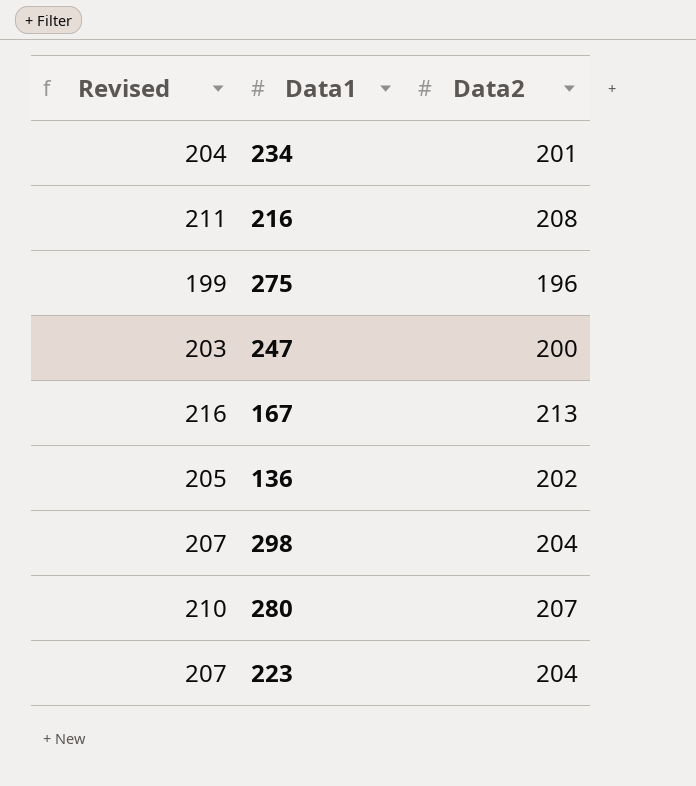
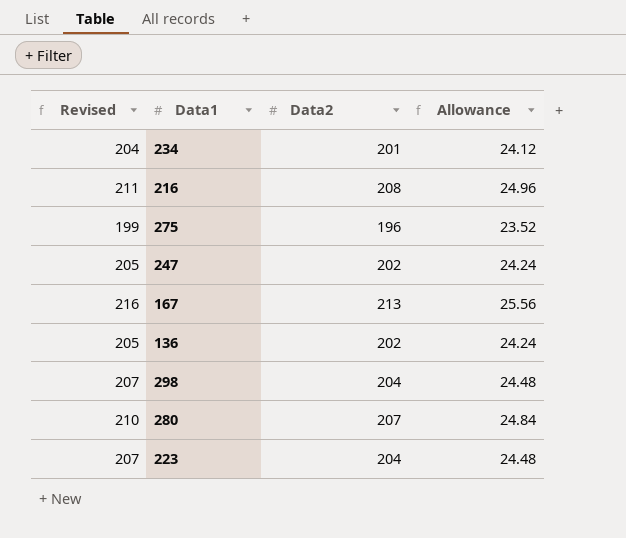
column Allowance | formula: none -> [Data2] * 0.12
247 | Revised: 203 -> 205
247 | Data2: 200 -> 202

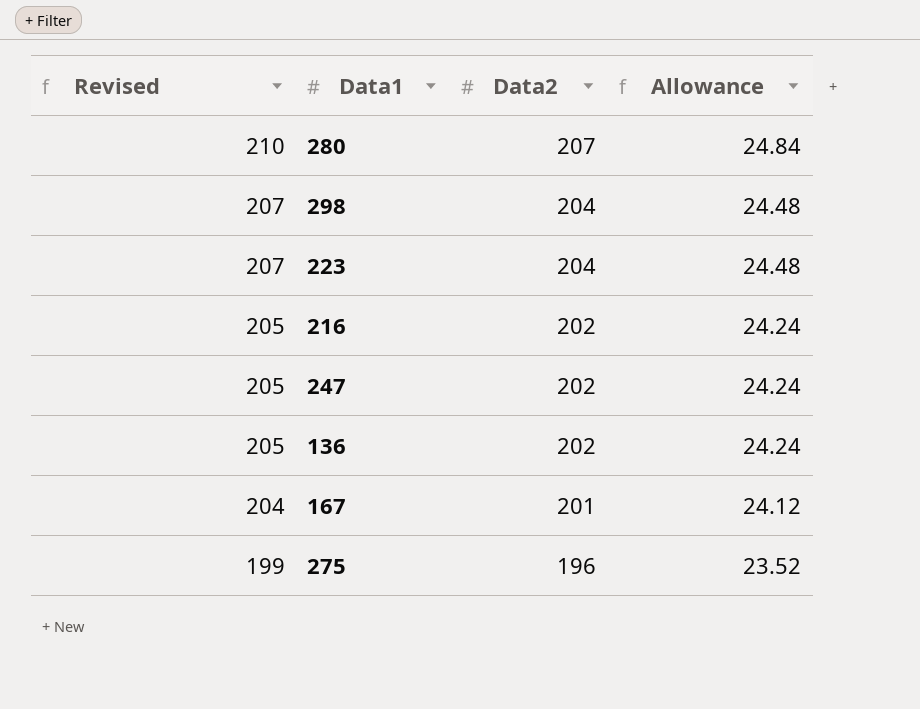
row order: none -> Revised descending
row 234: 204 | 201 | 24.12 -> none
216 | Revised: 211 -> 205
216 | Data2: 208 -> 202
216 | Allowance: 24.96 -> 24.24
167 | Revised: 216 -> 204
167 | Data2: 213 -> 201
167 | Allowance: 25.56 -> 24.12

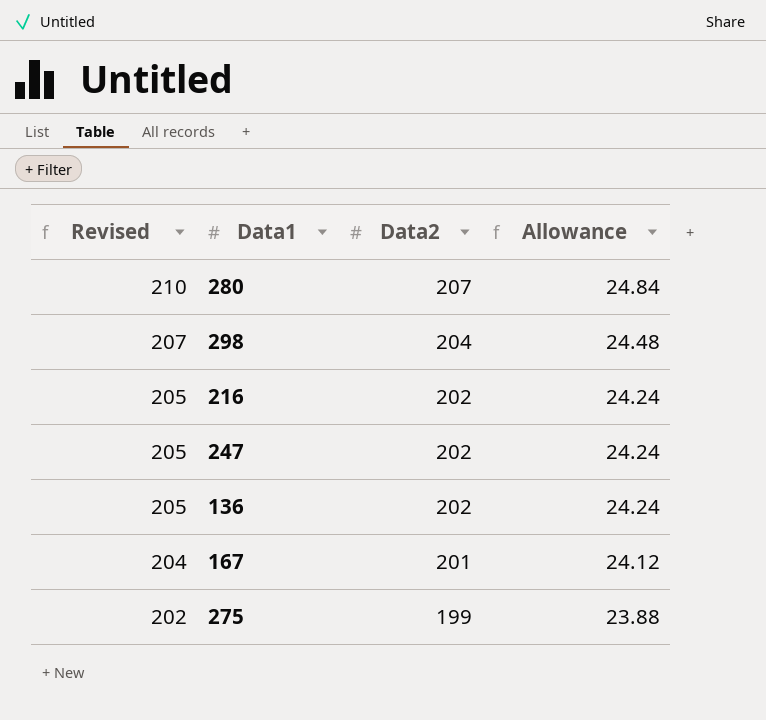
row 223: 207 | 204 | 24.48 -> none
275 | Revised: 199 -> 202
275 | Data2: 196 -> 199
275 | Allowance: 23.52 -> 23.88

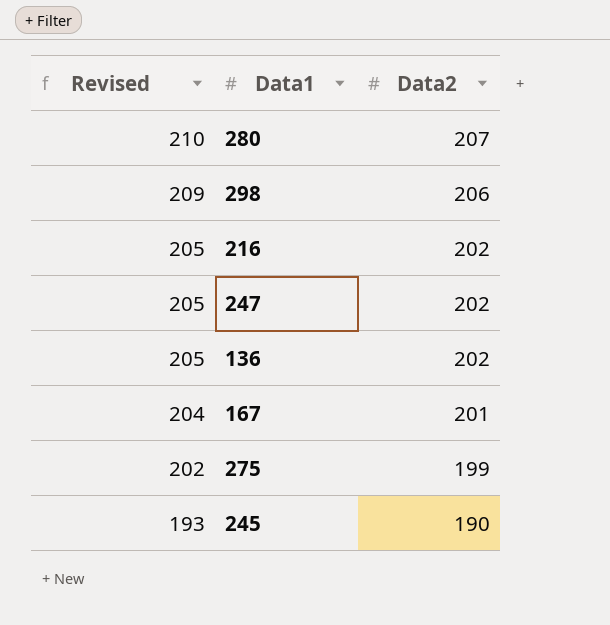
column Allowance | formula: [Data2] * 0.12 -> none
298 | Revised: 207 -> 209
298 | Data2: 204 -> 206
row 245: none -> 193 | 190

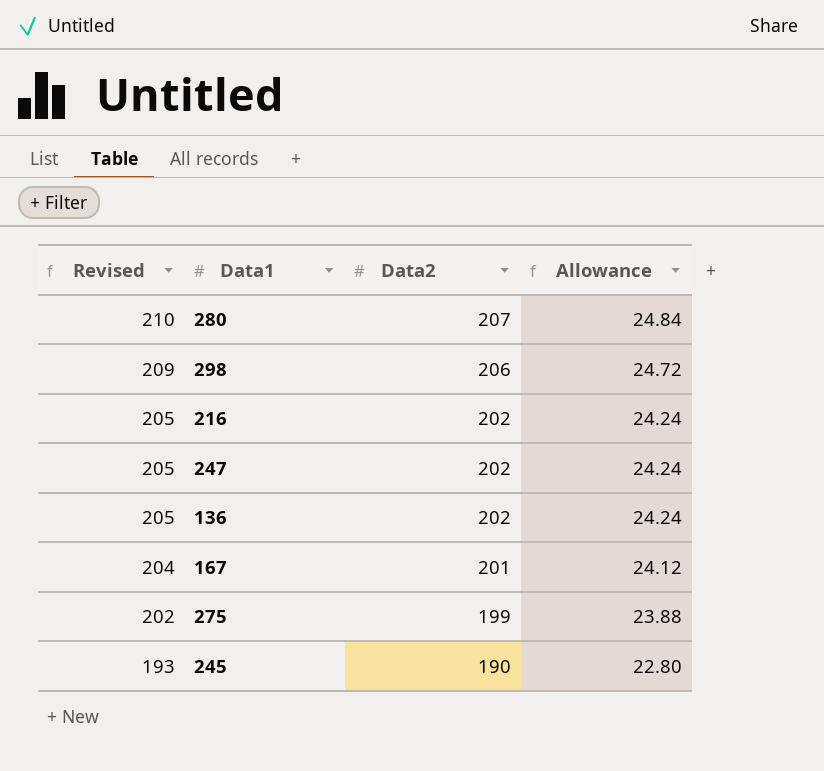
column Allowance | formula: none -> [Data2] * 0.12

